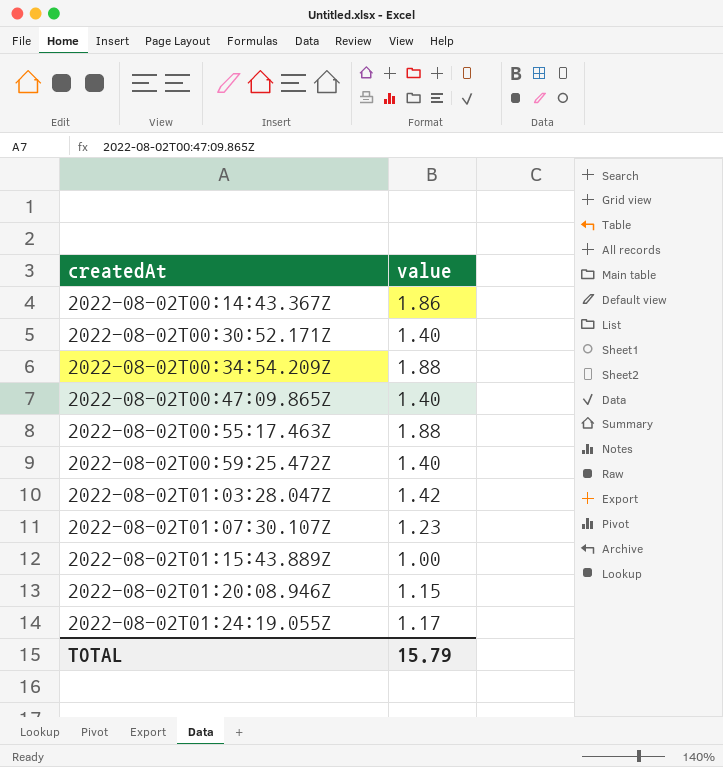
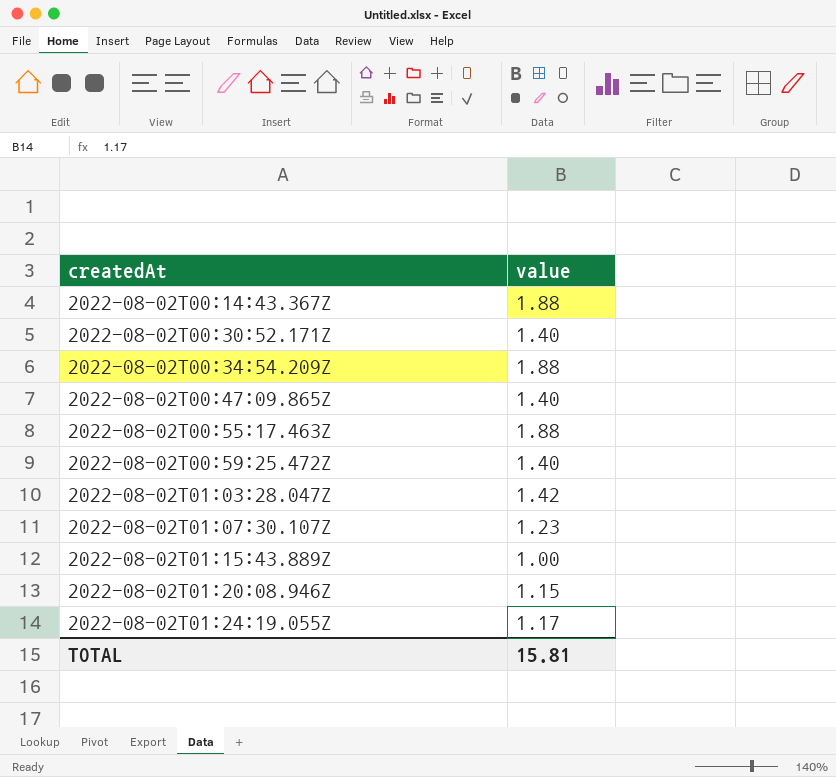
2022-08-02T00:14:43.367Z | value: 1.86 -> 1.88
TOTAL | value: 15.79 -> 15.81

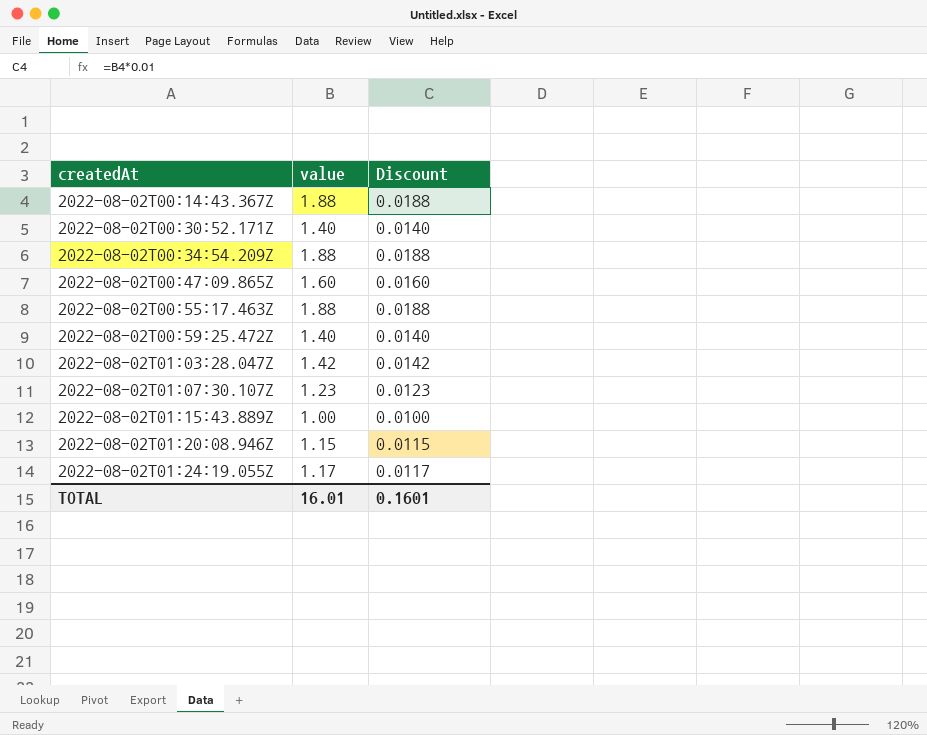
column Discount | formula: none -> [value] * 0.01
2022-08-02T00:47:09.865Z | value: 1.40 -> 1.60
TOTAL | value: 15.81 -> 16.01

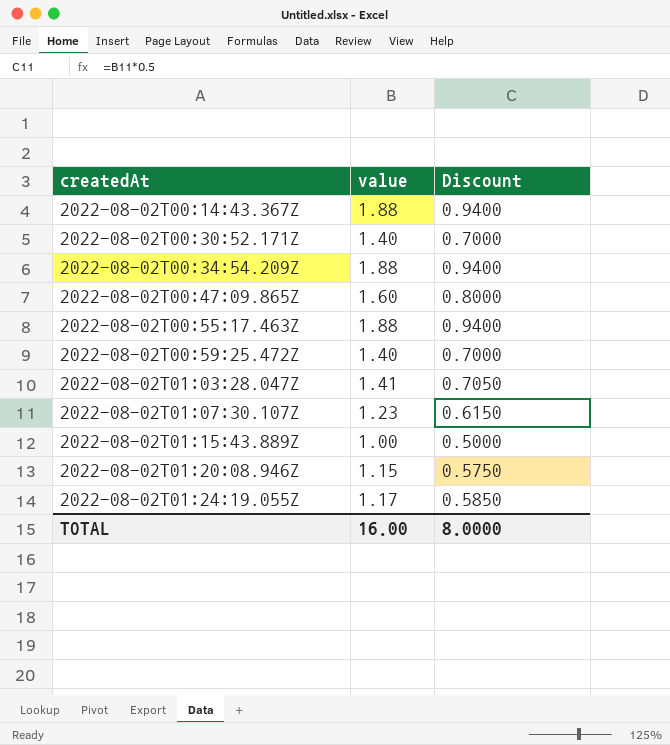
column Discount | formula: [value] * 0.01 -> [value] * 0.5
2022-08-02T01:03:28.047Z | value: 1.42 -> 1.41
TOTAL | value: 16.01 -> 16.00
TOTAL | Discount: 0.1601 -> 8.0000

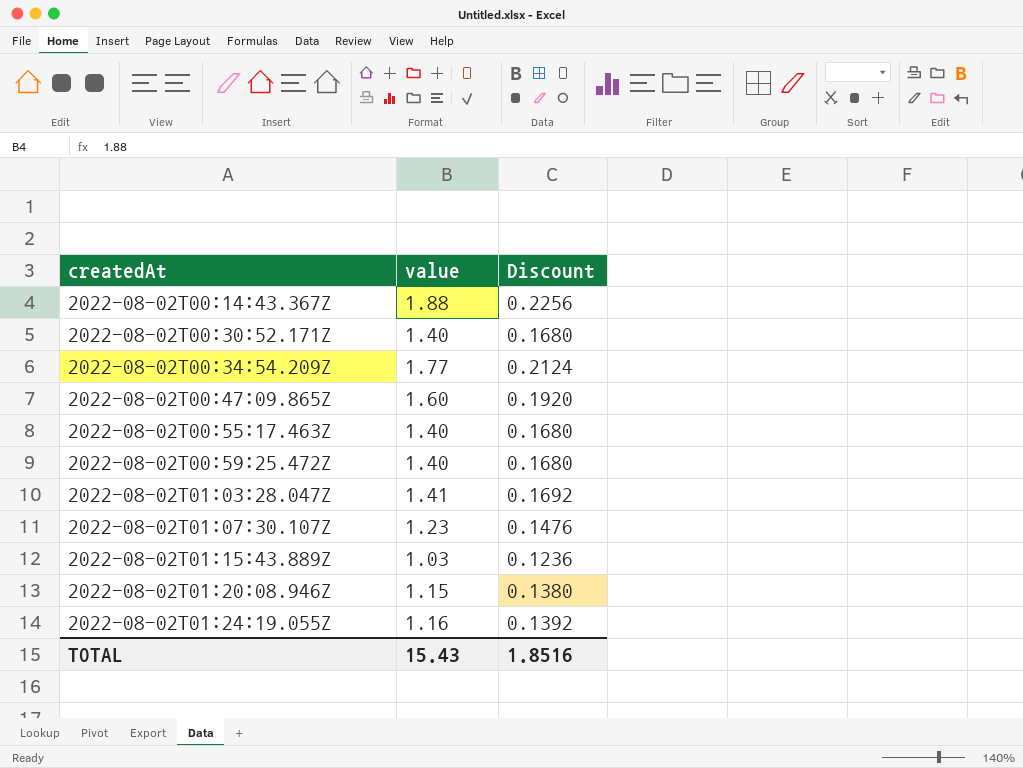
column Discount | formula: [value] * 0.5 -> [value] * 0.12
2022-08-02T00:34:54.209Z | value: 1.88 -> 1.77
2022-08-02T00:55:17.463Z | value: 1.88 -> 1.40
2022-08-02T01:15:43.889Z | value: 1.00 -> 1.03
2022-08-02T01:24:19.055Z | value: 1.17 -> 1.16
TOTAL | value: 16.00 -> 15.43
TOTAL | Discount: 8.0000 -> 1.8516

